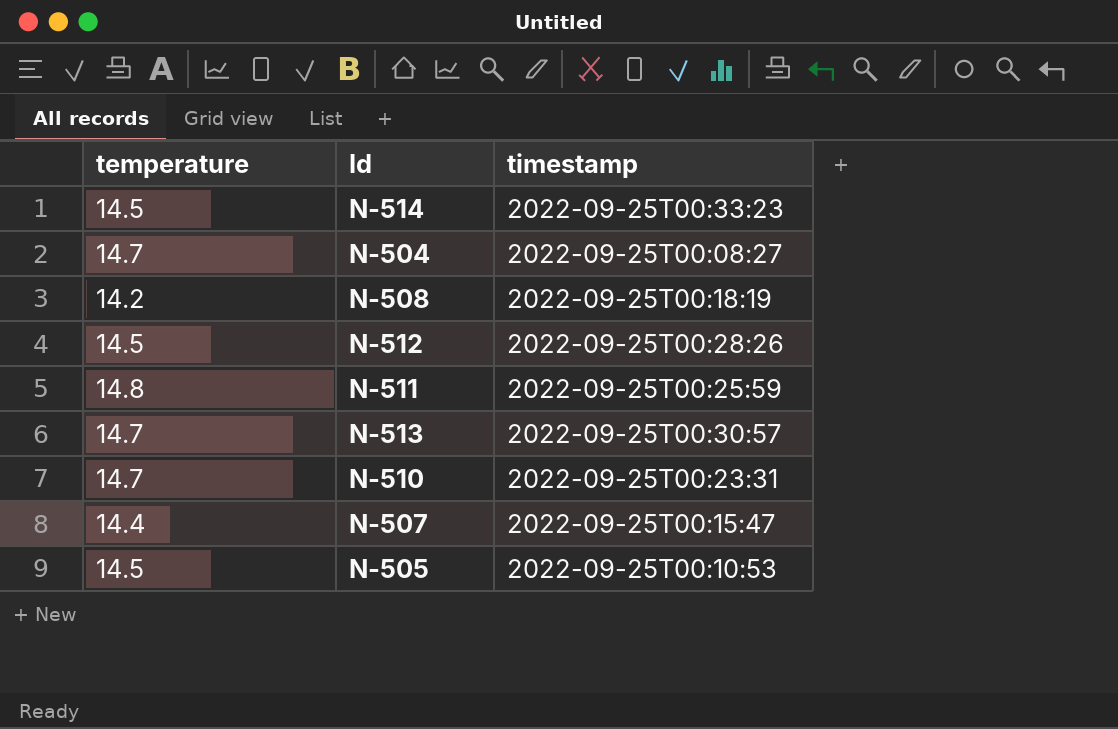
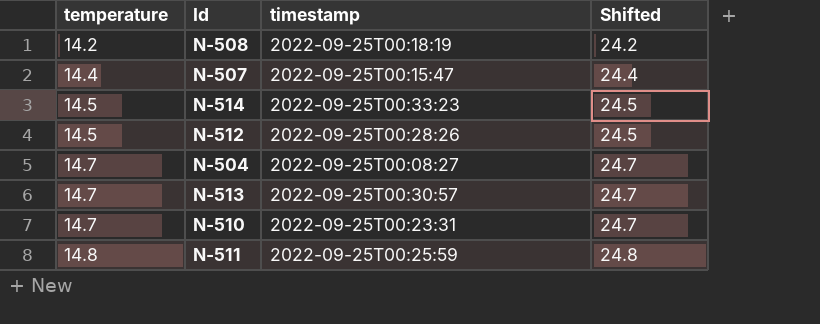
row order: none -> temperature ascending
column Shifted | formula: none -> [temperature] + 10
row N-505: 14.5 | 2022-09-25T00:10:53 -> none

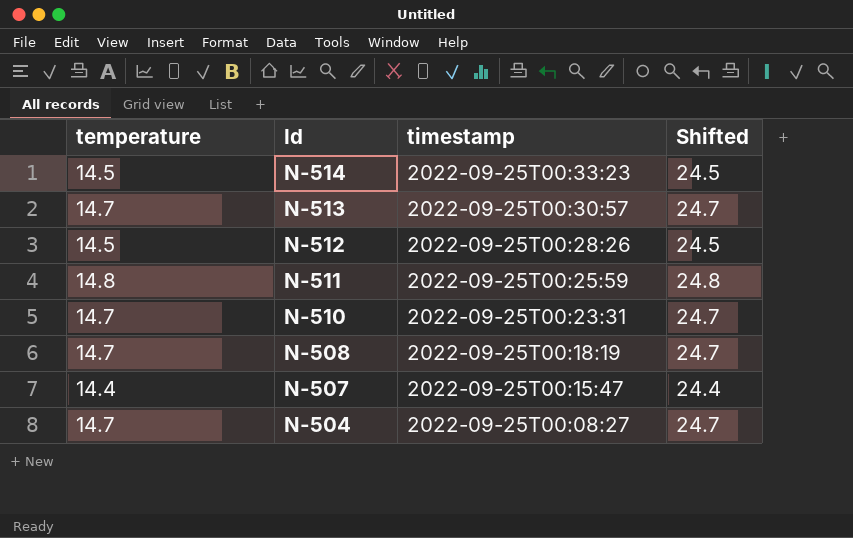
row order: temperature ascending -> Id descending
N-508 | temperature: 14.2 -> 14.7
N-508 | Shifted: 24.2 -> 24.7

